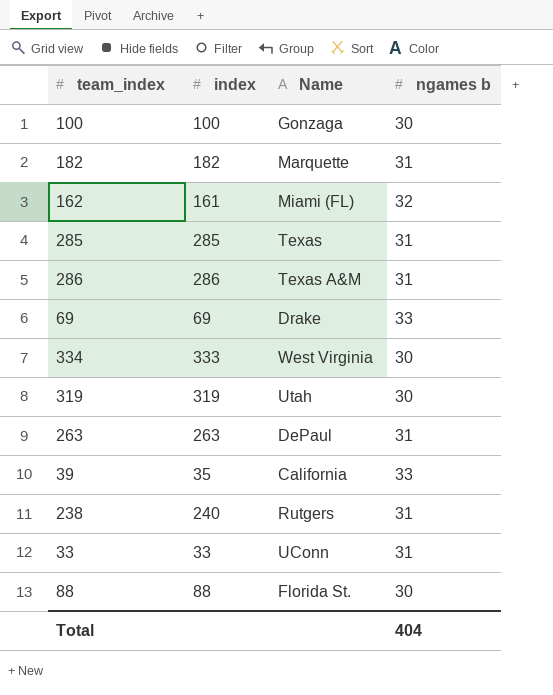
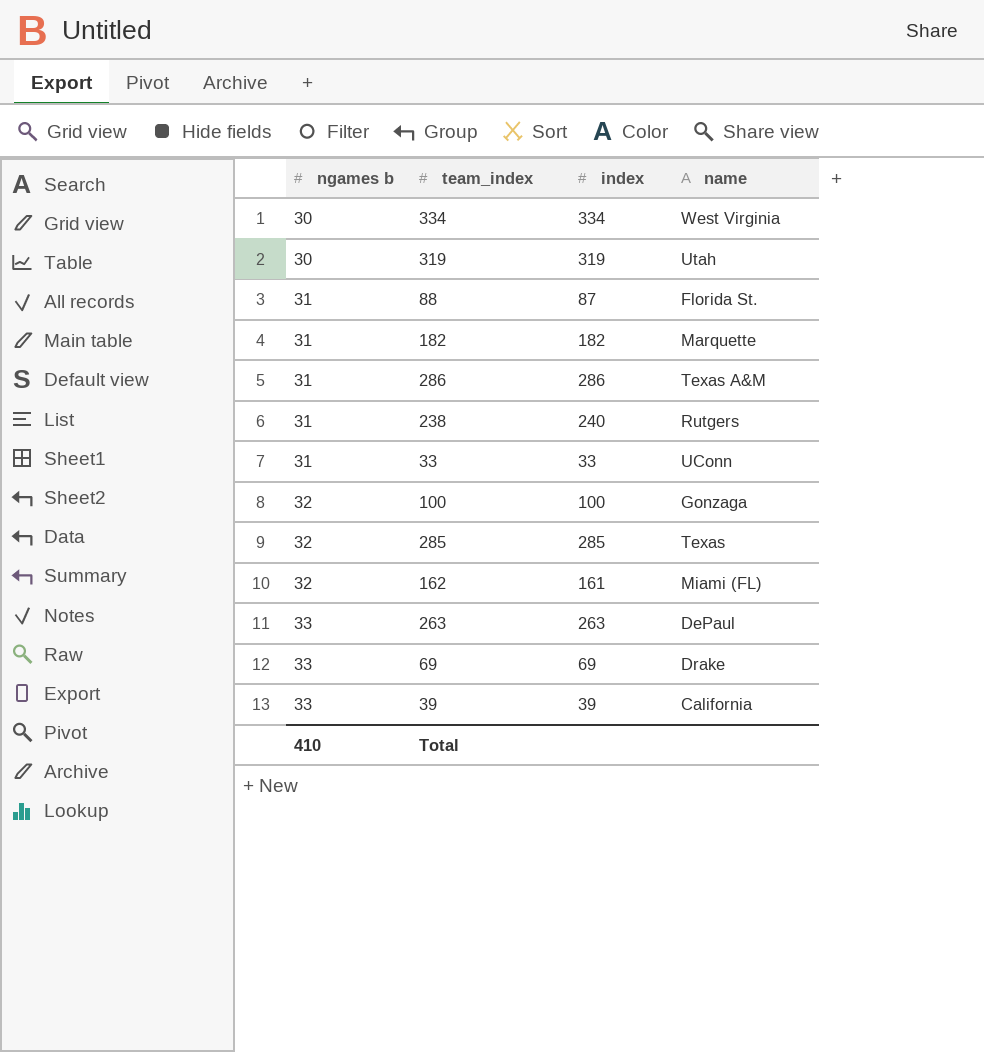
row order: none -> ngames b ascending
column ngames b | position: 4 -> 1
column name: Name -> name
334 | index: 333 -> 334
88 | ngames b: 30 -> 31
88 | index: 88 -> 87
100 | ngames b: 30 -> 32
285 | ngames b: 31 -> 32
263 | ngames b: 31 -> 33
39 | index: 35 -> 39
Total | ngames b: 404 -> 410

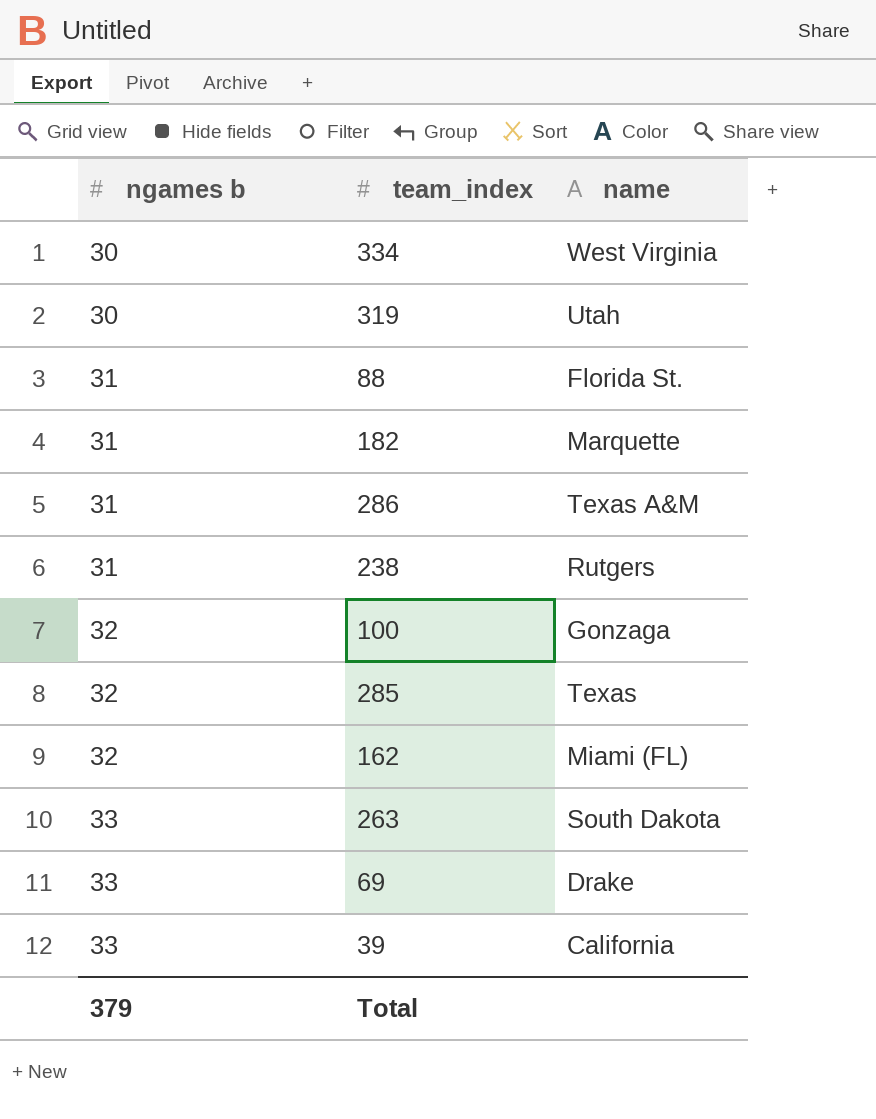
column index | position: 3 -> none
row 33: 31 | 33 | UConn -> none
263 | name: DePaul -> South Dakota
Total | ngames b: 410 -> 379

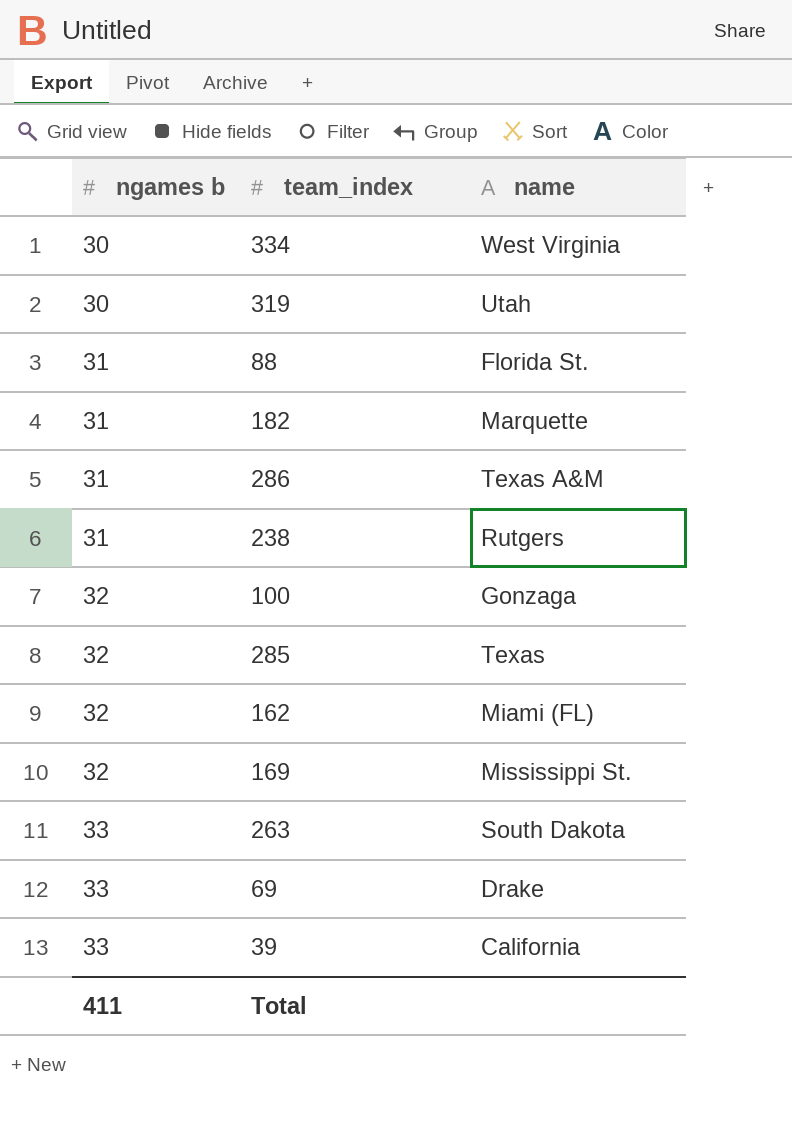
row 169: none -> 32 | Mississippi St.
Total | ngames b: 379 -> 411

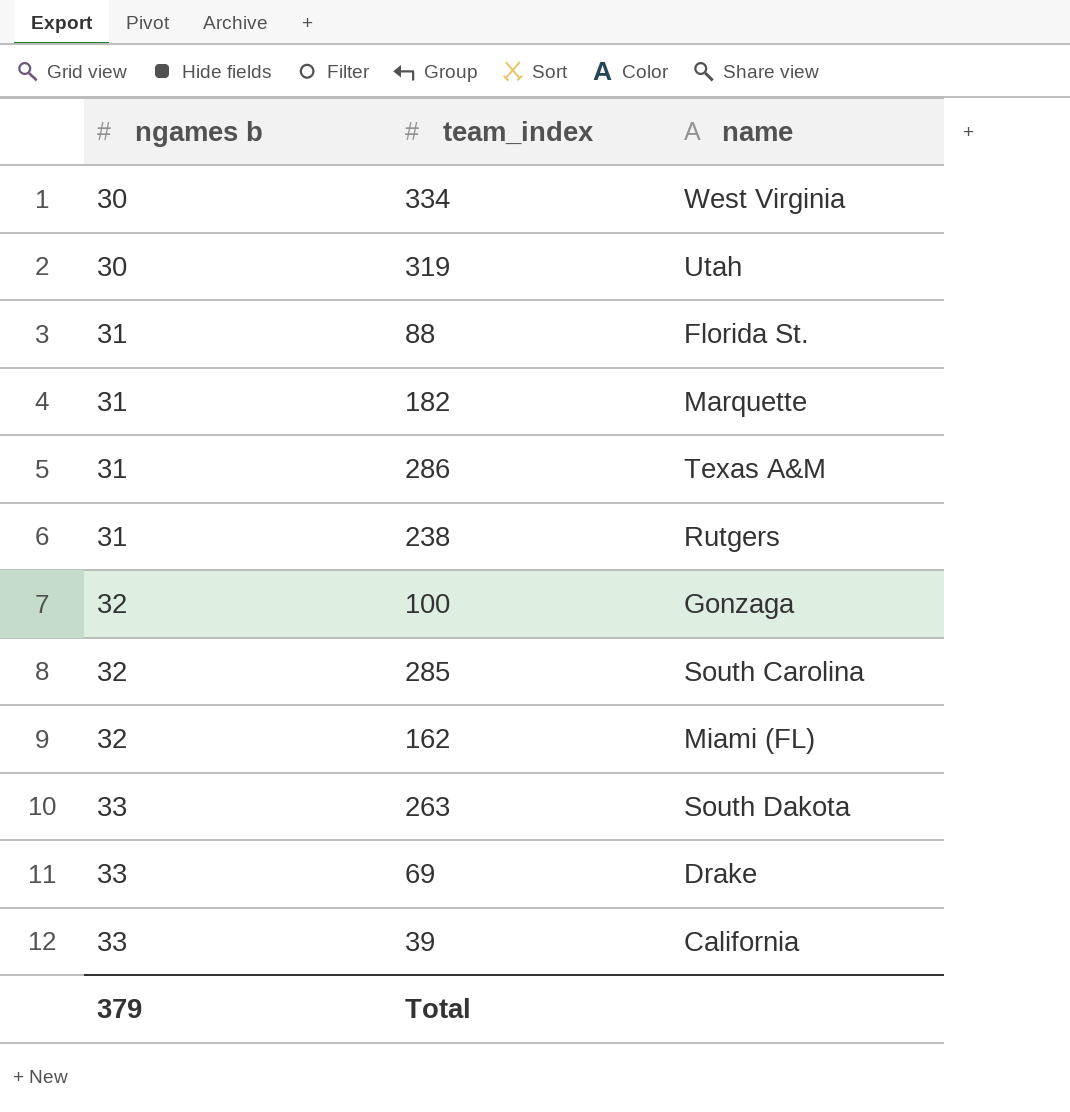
row 169: 32 | Mississippi St. -> none
285 | name: Texas -> South Carolina
Total | ngames b: 411 -> 379

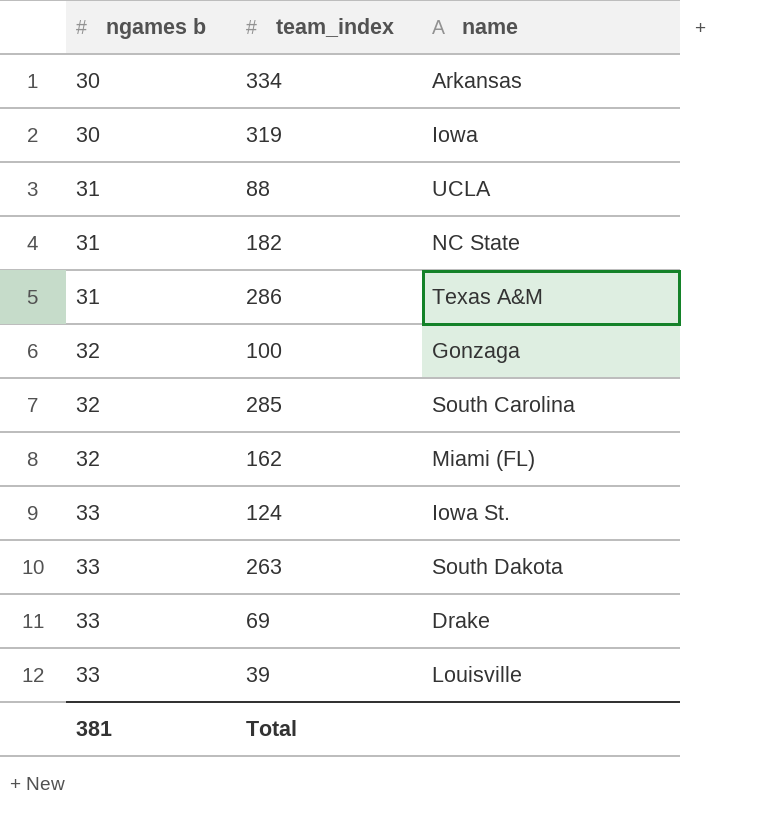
row 238: 31 | Rutgers -> none
334 | name: West Virginia -> Arkansas
319 | name: Utah -> Iowa
88 | name: Florida St. -> UCLA
182 | name: Marquette -> NC State
row 124: none -> 33 | Iowa St.
39 | name: California -> Louisville
Total | ngames b: 379 -> 381

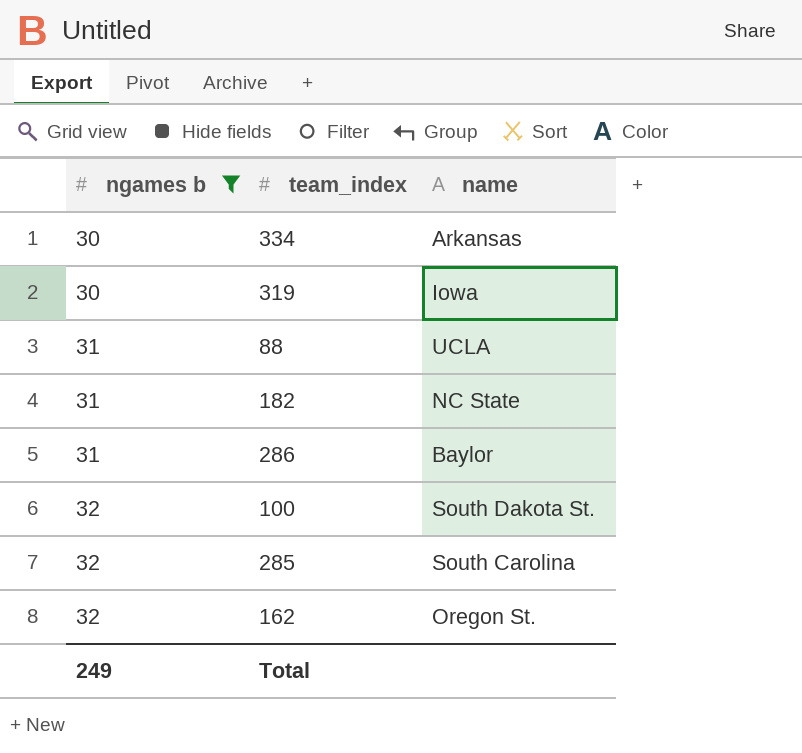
filter: none -> ngames b != 33
286 | name: Texas A&M -> Baylor
100 | name: Gonzaga -> South Dakota St.
162 | name: Miami (FL) -> Oregon St.
Total | ngames b: 381 -> 249

